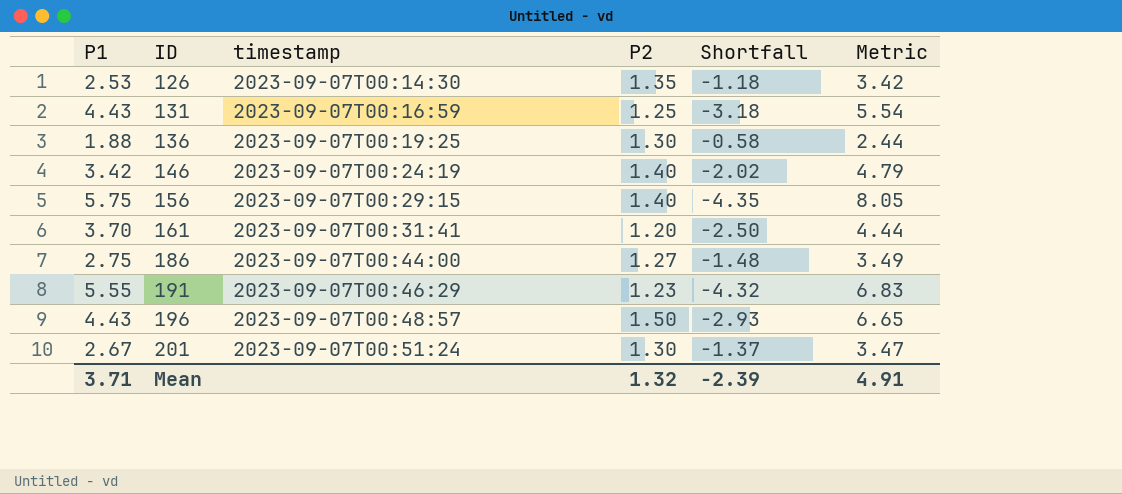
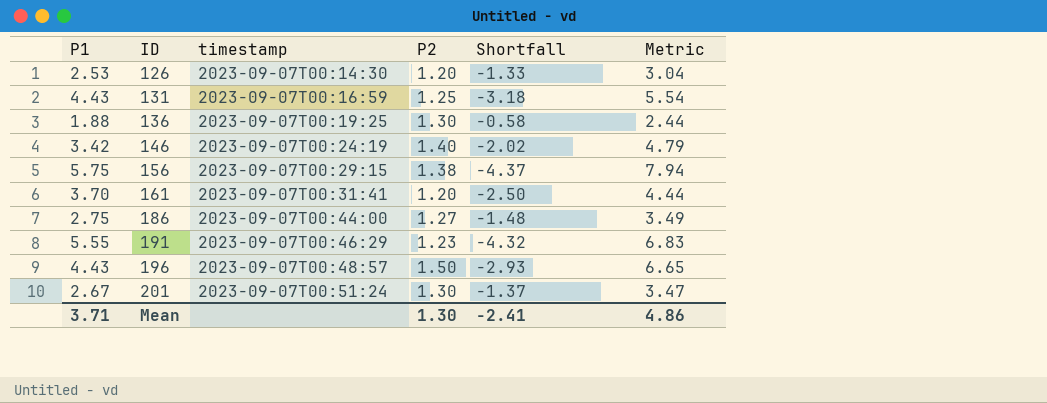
126 | P2: 1.35 -> 1.20
126 | Shortfall: -1.18 -> -1.33
126 | Metric: 3.42 -> 3.04
156 | P2: 1.40 -> 1.38
156 | Shortfall: -4.35 -> -4.37
156 | Metric: 8.05 -> 7.94
Mean | P2: 1.32 -> 1.30
Mean | Shortfall: -2.39 -> -2.41
Mean | Metric: 4.91 -> 4.86

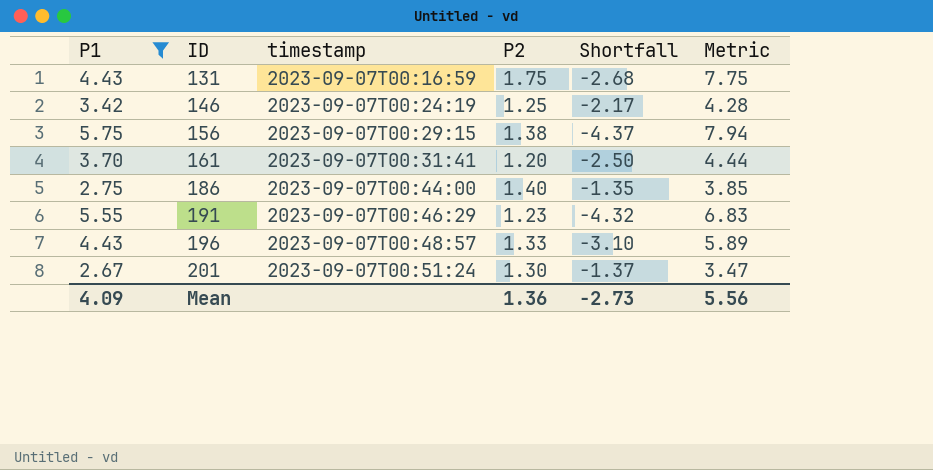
filter: none -> P1 >= 2.67
131 | P2: 1.25 -> 1.75
131 | Shortfall: -3.18 -> -2.68
131 | Metric: 5.54 -> 7.75
146 | P2: 1.40 -> 1.25
146 | Shortfall: -2.02 -> -2.17
146 | Metric: 4.79 -> 4.28
186 | P2: 1.27 -> 1.40
186 | Shortfall: -1.48 -> -1.35
186 | Metric: 3.49 -> 3.85
196 | P2: 1.50 -> 1.33
196 | Shortfall: -2.93 -> -3.10
196 | Metric: 6.65 -> 5.89
Mean | P1: 3.71 -> 4.09
Mean | P2: 1.30 -> 1.36
Mean | Shortfall: -2.41 -> -2.73
Mean | Metric: 4.86 -> 5.56

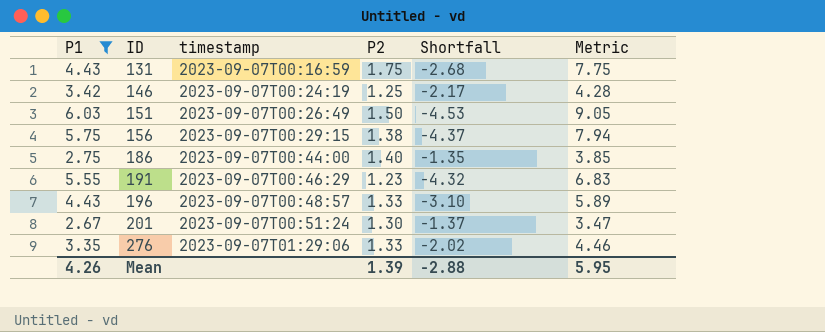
row 161: 3.70 | 2023-09-07T00:31:41 | 1.20 | -2.50 | 4.44 -> none
row 151: none -> 6.03 | 2023-09-07T00:26:49 | 1.50 | -4.53 | 9.05
row 276: none -> 3.35 | 2023-09-07T01:29:06 | 1.33 | -2.02 | 4.46
Mean | P1: 4.09 -> 4.26
Mean | P2: 1.36 -> 1.39
Mean | Shortfall: -2.73 -> -2.88
Mean | Metric: 5.56 -> 5.95

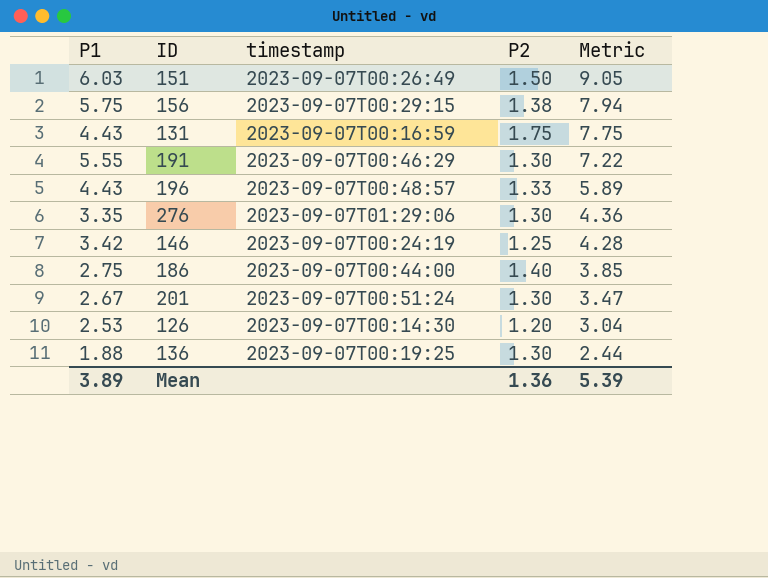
filter: P1 >= 2.67 -> none
row order: ID ascending -> Metric descending
column Shortfall | formula: [P2] - [P1] -> none
191 | P2: 1.23 -> 1.30
191 | Metric: 6.83 -> 7.22
276 | P2: 1.33 -> 1.30
276 | Metric: 4.46 -> 4.36
Mean | P1: 4.26 -> 3.89
Mean | P2: 1.39 -> 1.36
Mean | Metric: 5.95 -> 5.39

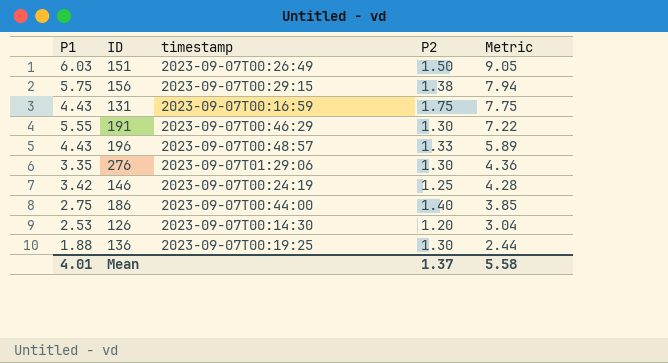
row 201: 2.67 | 2023-09-07T00:51:24 | 1.30 | 3.47 -> none
Mean | P1: 3.89 -> 4.01
Mean | P2: 1.36 -> 1.37
Mean | Metric: 5.39 -> 5.58

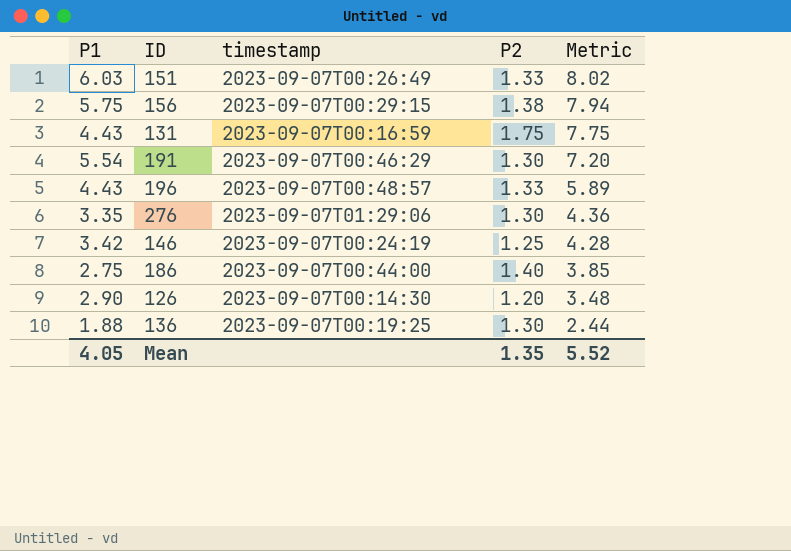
151 | P2: 1.50 -> 1.33
151 | Metric: 9.05 -> 8.02
191 | P1: 5.55 -> 5.54
191 | Metric: 7.22 -> 7.20
126 | P1: 2.53 -> 2.90
126 | Metric: 3.04 -> 3.48
Mean | P1: 4.01 -> 4.05
Mean | P2: 1.37 -> 1.35
Mean | Metric: 5.58 -> 5.52

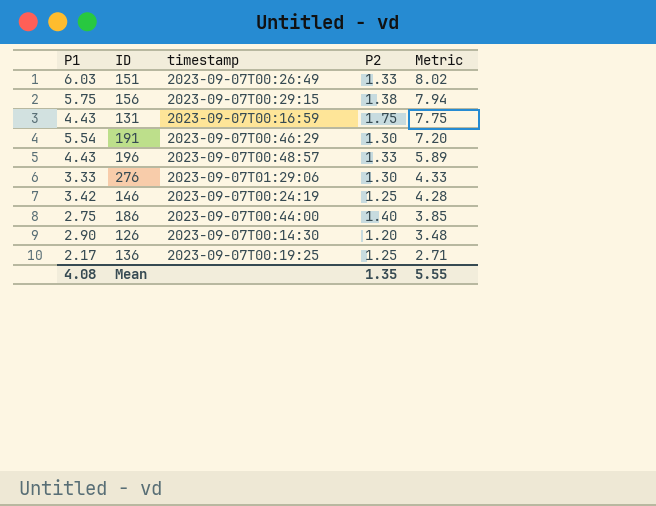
276 | P1: 3.35 -> 3.33
276 | Metric: 4.36 -> 4.33
136 | P1: 1.88 -> 2.17
136 | P2: 1.30 -> 1.25
136 | Metric: 2.44 -> 2.71
Mean | P1: 4.05 -> 4.08
Mean | Metric: 5.52 -> 5.55

